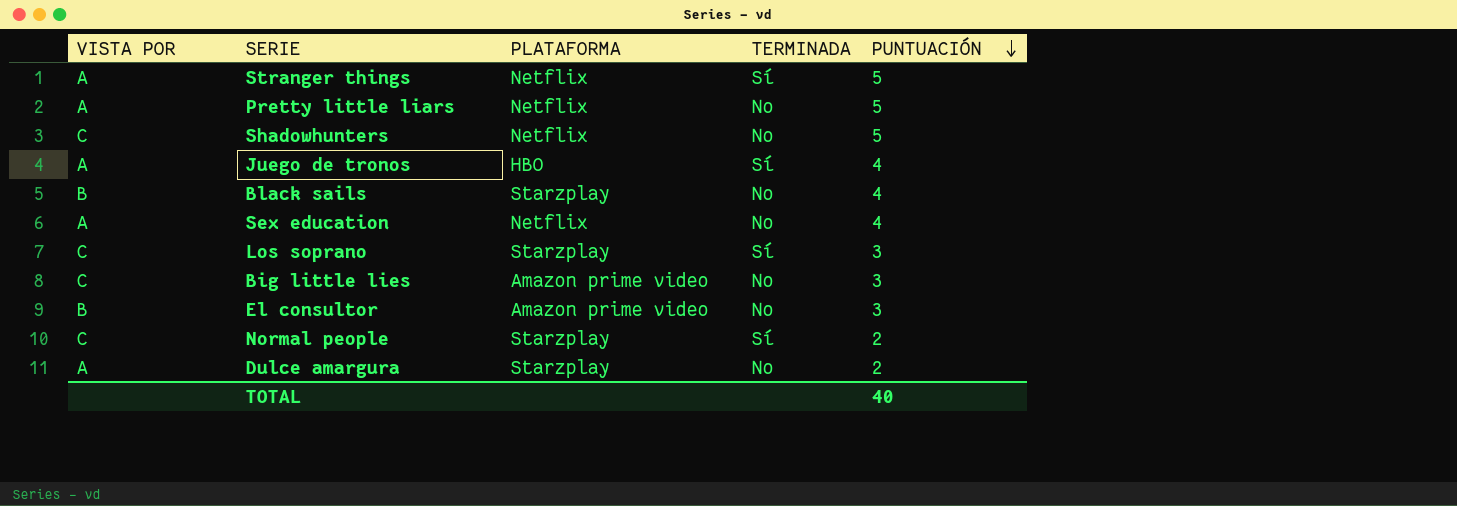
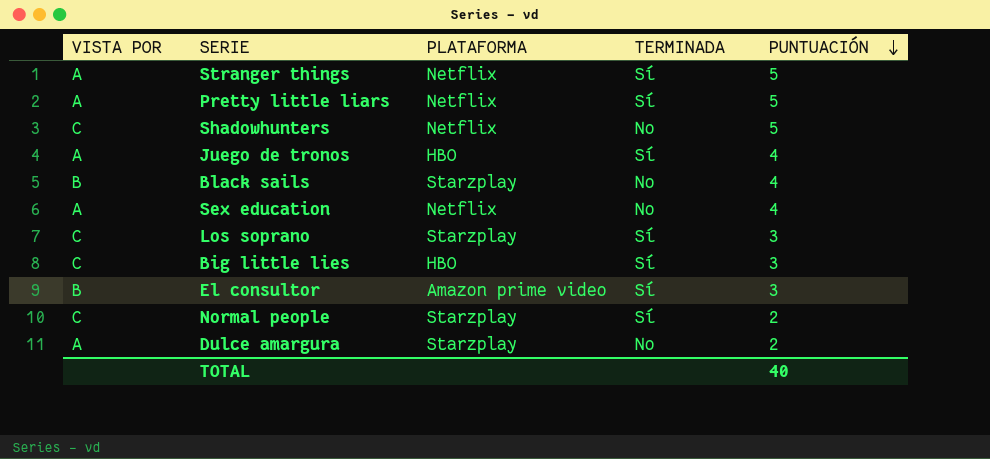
Pretty little liars | TERMINADA: No -> Sí
Big little lies | PLATAFORMA: Amazon prime video -> HBO
Big little lies | TERMINADA: No -> Sí
El consultor | TERMINADA: No -> Sí

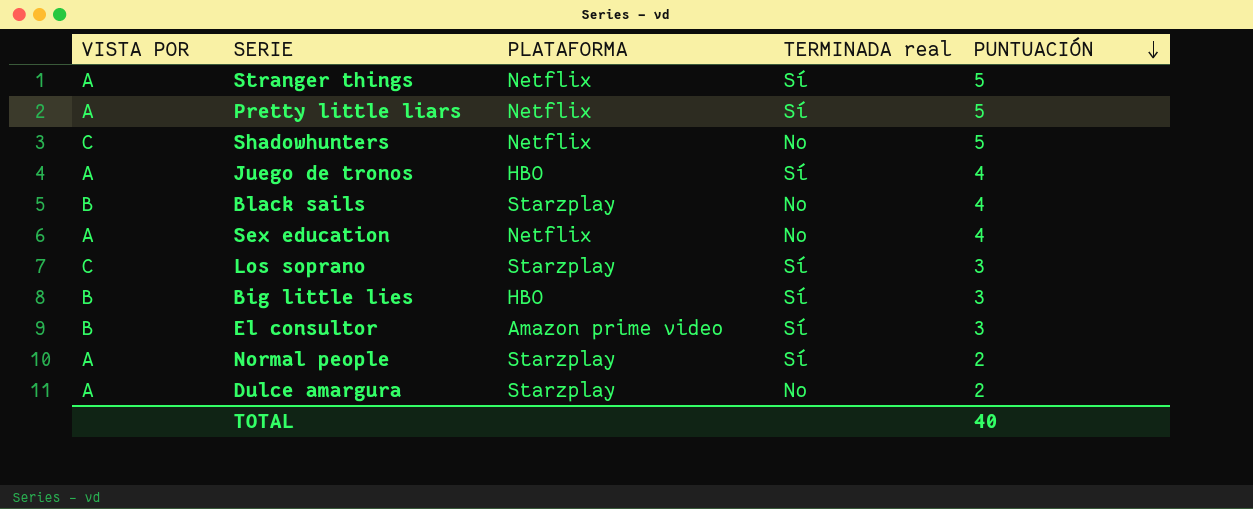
column name: TERMINADA -> TERMINADA real
Big little lies | VISTA POR: C -> B
Normal people | VISTA POR: C -> A

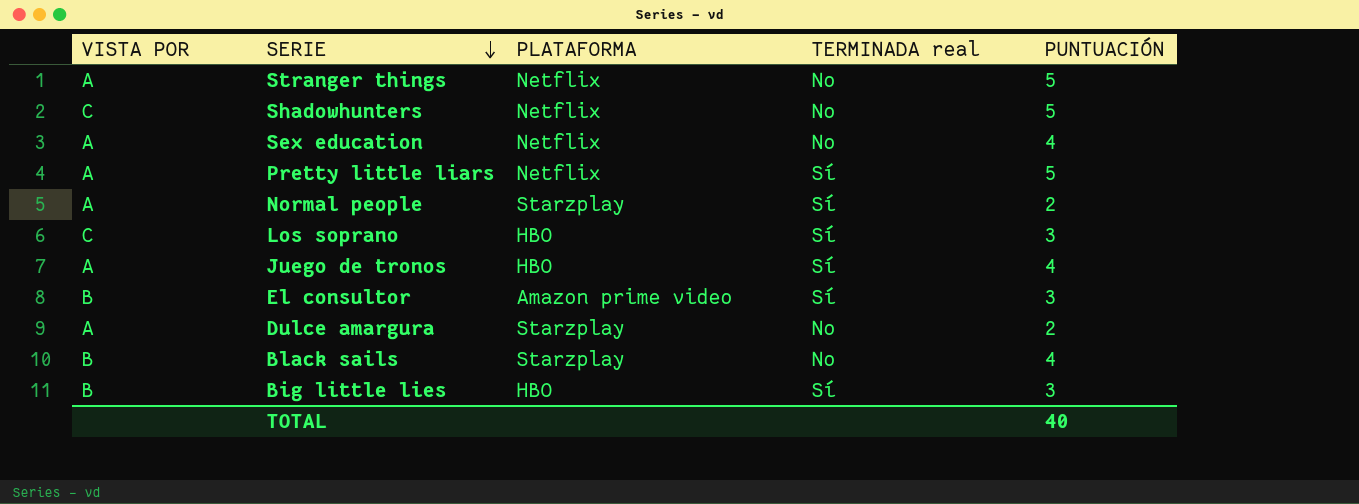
row order: PUNTUACIÓN descending -> SERIE descending
Stranger things | TERMINADA real: Sí -> No
Los soprano | PLATAFORMA: Starzplay -> HBO

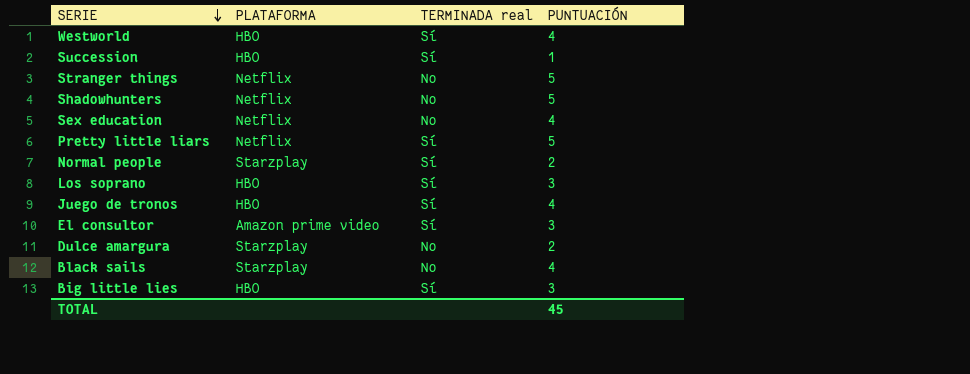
column VISTA POR | position: 1 -> none
row Westworld: none -> HBO | Sí | 4
row Succession: none -> HBO | Sí | 1
TOTAL | PUNTUACIÓN: 40 -> 45

